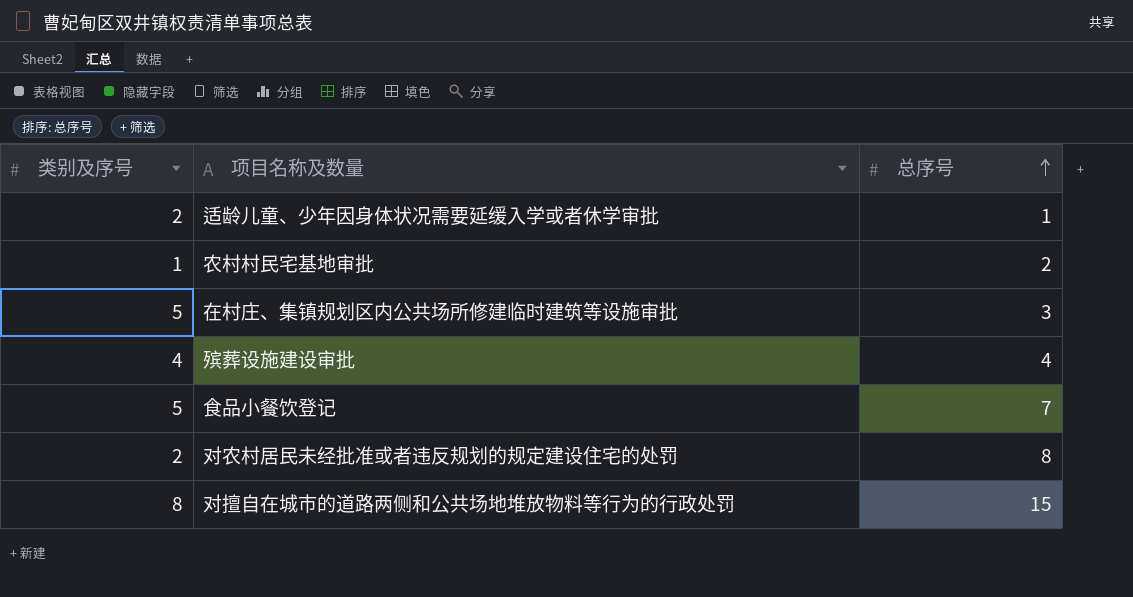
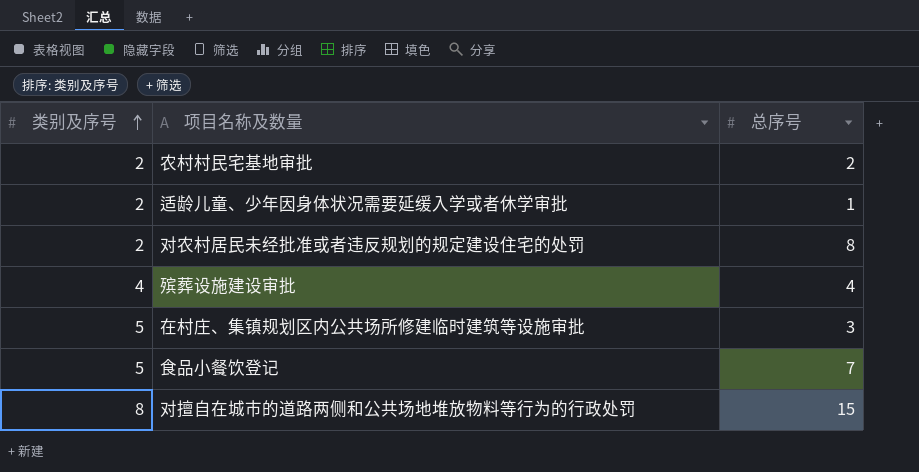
row order: 总序号 ascending -> 类别及序号 ascending
农村村民宅基地审批 | 类别及序号: 1 -> 2

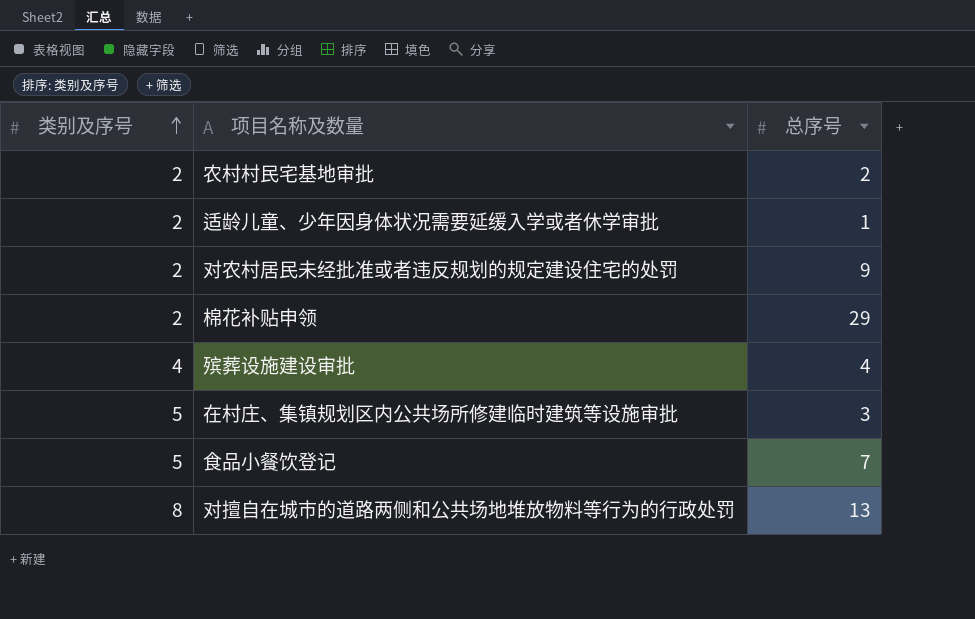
对农村居民未经批准或者违反规划的规定建设住宅的处罚 | 总序号: 8 -> 9
row 棉花补贴申领: none -> 2 | 29
对擅自在城市的道路两侧和公共场地堆放物料等行为的行政处罚 | 总序号: 15 -> 13

